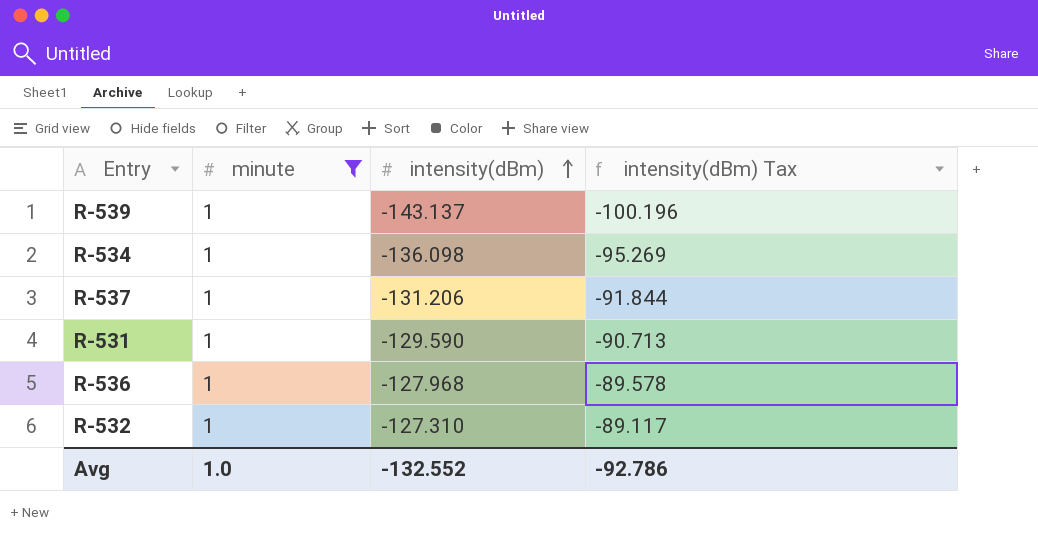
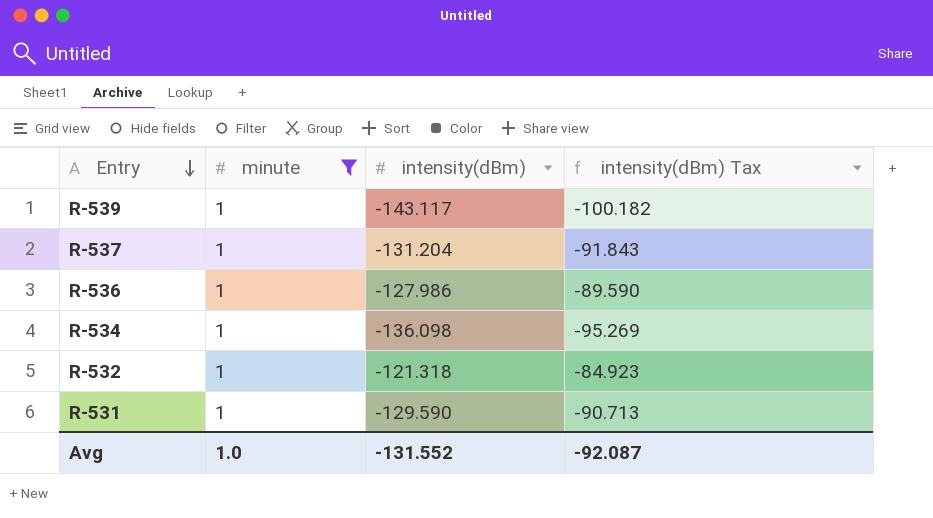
row order: intensity(dBm) ascending -> Entry descending
R-539 | intensity(dBm): -143.137 -> -143.117
R-539 | intensity(dBm) Tax: -100.196 -> -100.182
R-537 | intensity(dBm): -131.206 -> -131.204
R-537 | intensity(dBm) Tax: -91.844 -> -91.843
R-536 | intensity(dBm): -127.968 -> -127.986
R-536 | intensity(dBm) Tax: -89.578 -> -89.590
R-532 | intensity(dBm): -127.310 -> -121.318
R-532 | intensity(dBm) Tax: -89.117 -> -84.923
Avg | intensity(dBm): -132.552 -> -131.552
Avg | intensity(dBm) Tax: -92.786 -> -92.087

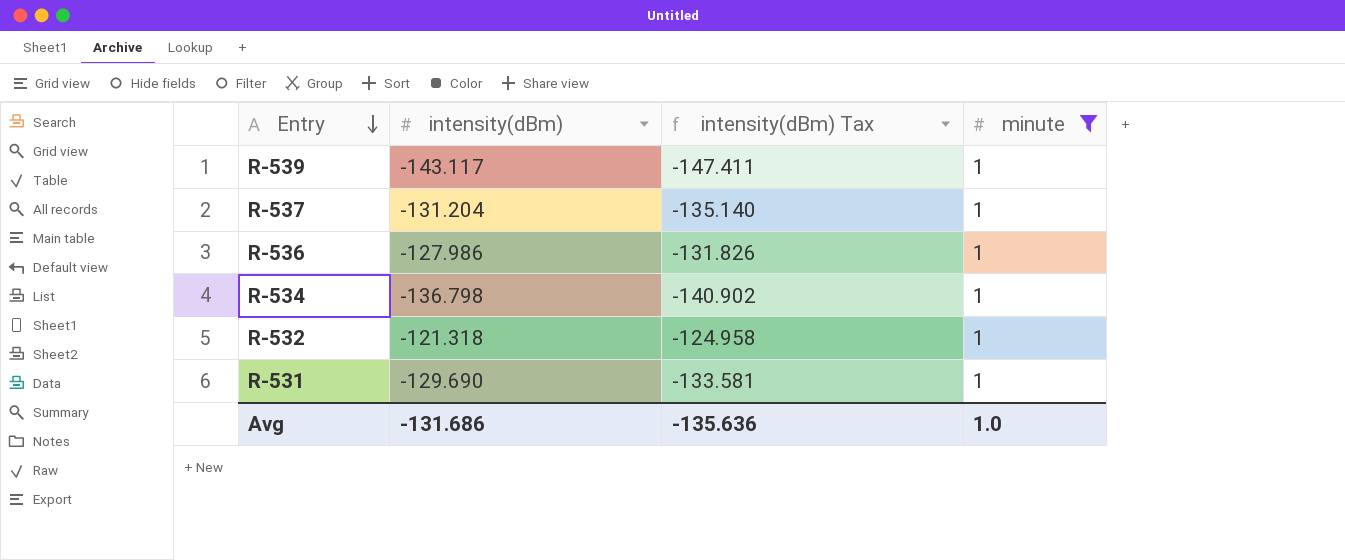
column intensity(dBm) Tax | formula: [intensity(dBm)] * 0.7 -> [intensity(dBm)] * 1.03
column minute | position: 2 -> 4
R-534 | intensity(dBm): -136.098 -> -136.798
R-531 | intensity(dBm): -129.590 -> -129.690
Avg | intensity(dBm): -131.552 -> -131.686
Avg | intensity(dBm) Tax: -92.087 -> -135.636

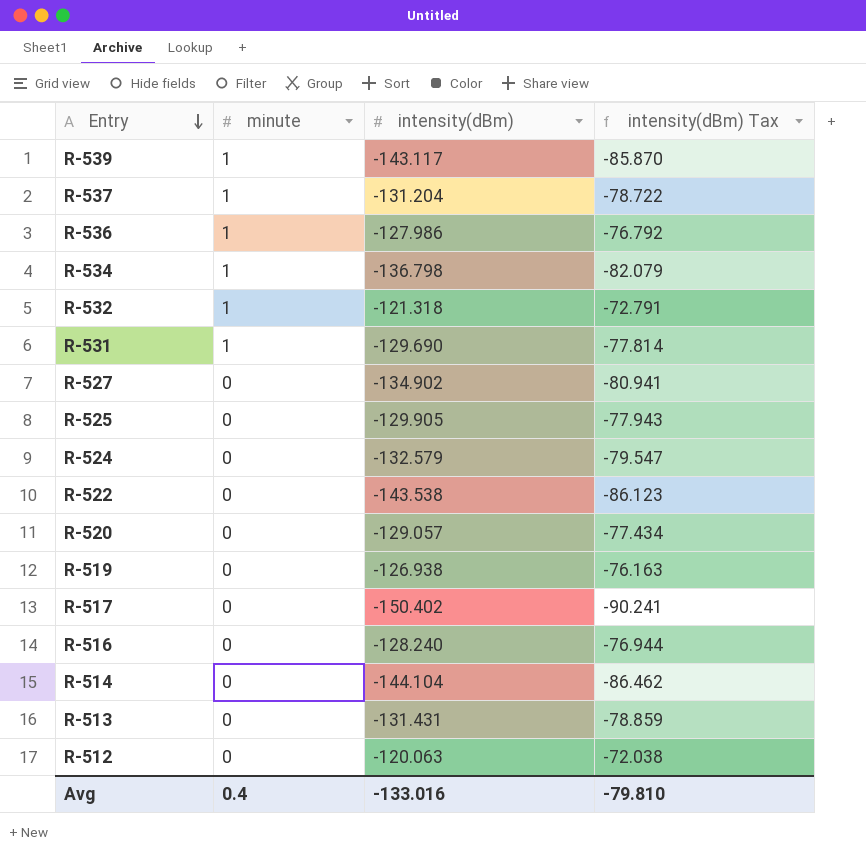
filter: minute = 1 -> none
column minute | position: 4 -> 2
column intensity(dBm) Tax | formula: [intensity(dBm)] * 1.03 -> [intensity(dBm)] * 0.6
Avg | minute: 1.0 -> 0.4
Avg | intensity(dBm): -131.686 -> -133.016
Avg | intensity(dBm) Tax: -135.636 -> -79.810

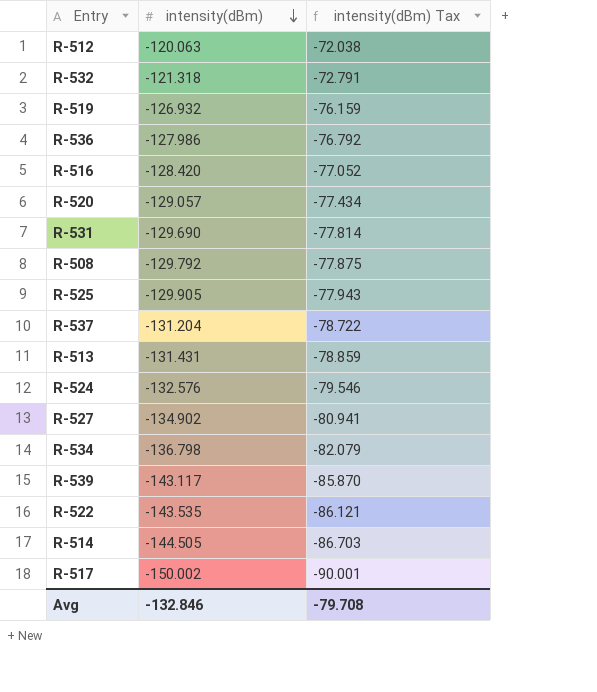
row order: Entry descending -> intensity(dBm) descending
column minute | position: 2 -> none
R-519 | intensity(dBm): -126.938 -> -126.932
R-519 | intensity(dBm) Tax: -76.163 -> -76.159
R-516 | intensity(dBm): -128.240 -> -128.420
R-516 | intensity(dBm) Tax: -76.944 -> -77.052
row R-508: none -> -129.792 | -77.875
R-524 | intensity(dBm): -132.579 -> -132.576
R-524 | intensity(dBm) Tax: -79.547 -> -79.546
R-522 | intensity(dBm): -143.538 -> -143.535
R-522 | intensity(dBm) Tax: -86.123 -> -86.121
R-514 | intensity(dBm): -144.104 -> -144.505
R-514 | intensity(dBm) Tax: -86.462 -> -86.703
R-517 | intensity(dBm): -150.402 -> -150.002
R-517 | intensity(dBm) Tax: -90.241 -> -90.001
Avg | intensity(dBm): -133.016 -> -132.846
Avg | intensity(dBm) Tax: -79.810 -> -79.708

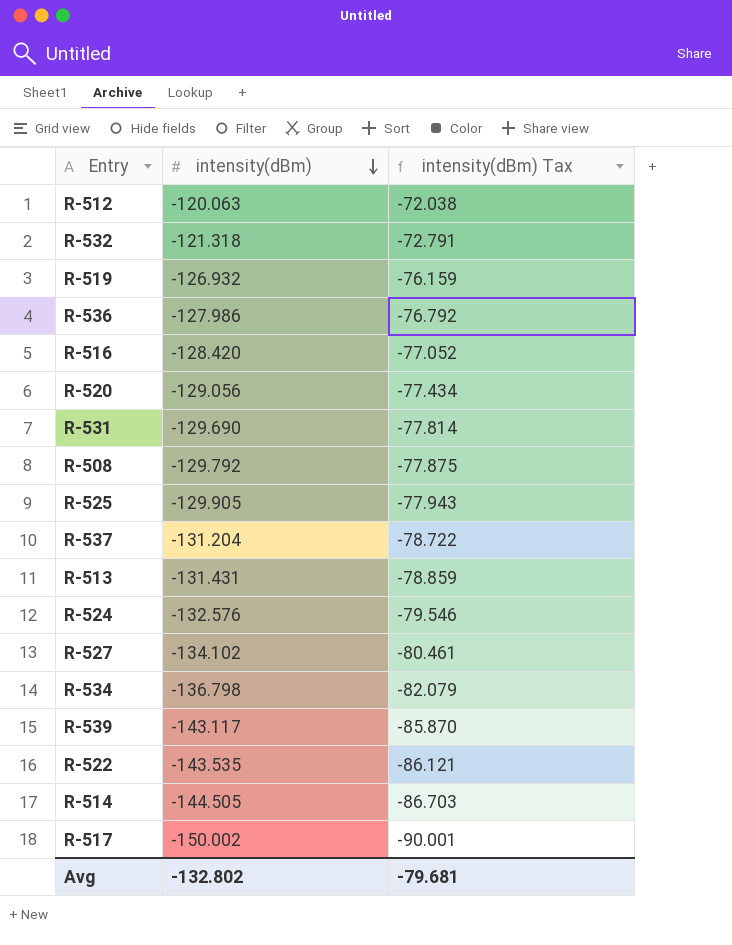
R-520 | intensity(dBm): -129.057 -> -129.056
R-527 | intensity(dBm): -134.902 -> -134.102
R-527 | intensity(dBm) Tax: -80.941 -> -80.461
Avg | intensity(dBm): -132.846 -> -132.802
Avg | intensity(dBm) Tax: -79.708 -> -79.681

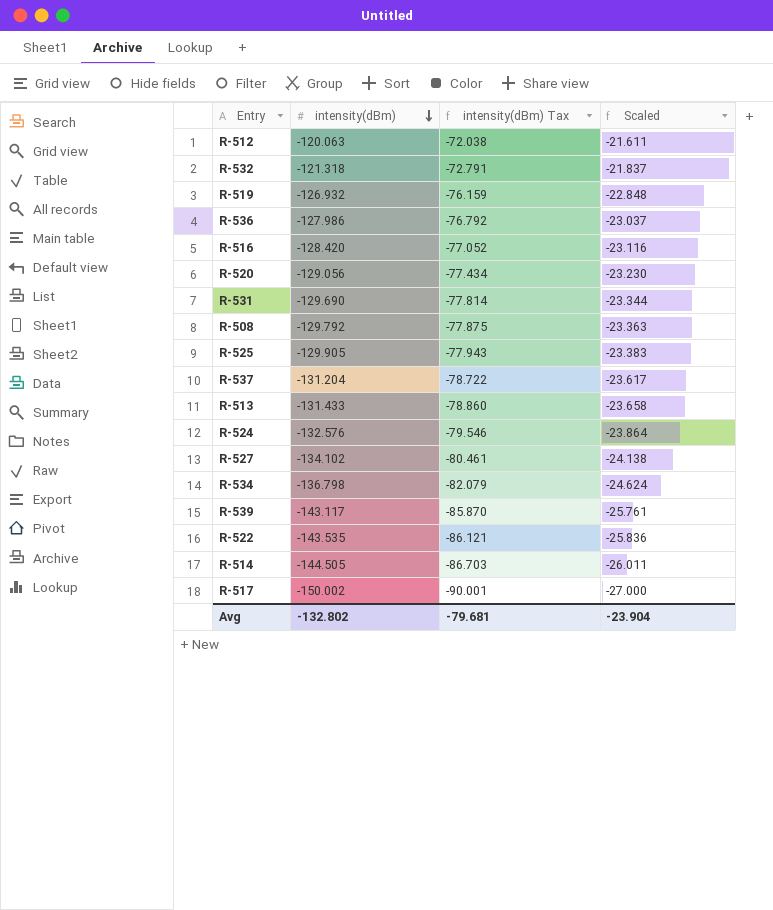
column Scaled | formula: none -> [intensity(dBm)] * 0.18
R-513 | intensity(dBm): -131.431 -> -131.433
R-513 | intensity(dBm) Tax: -78.859 -> -78.860

